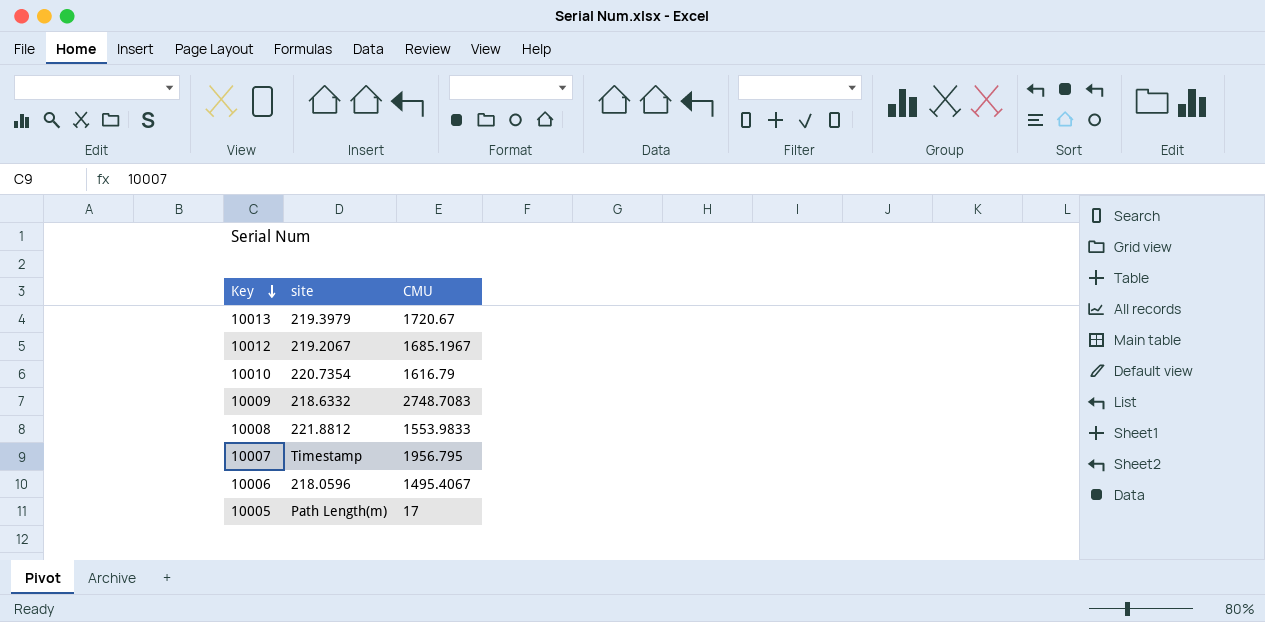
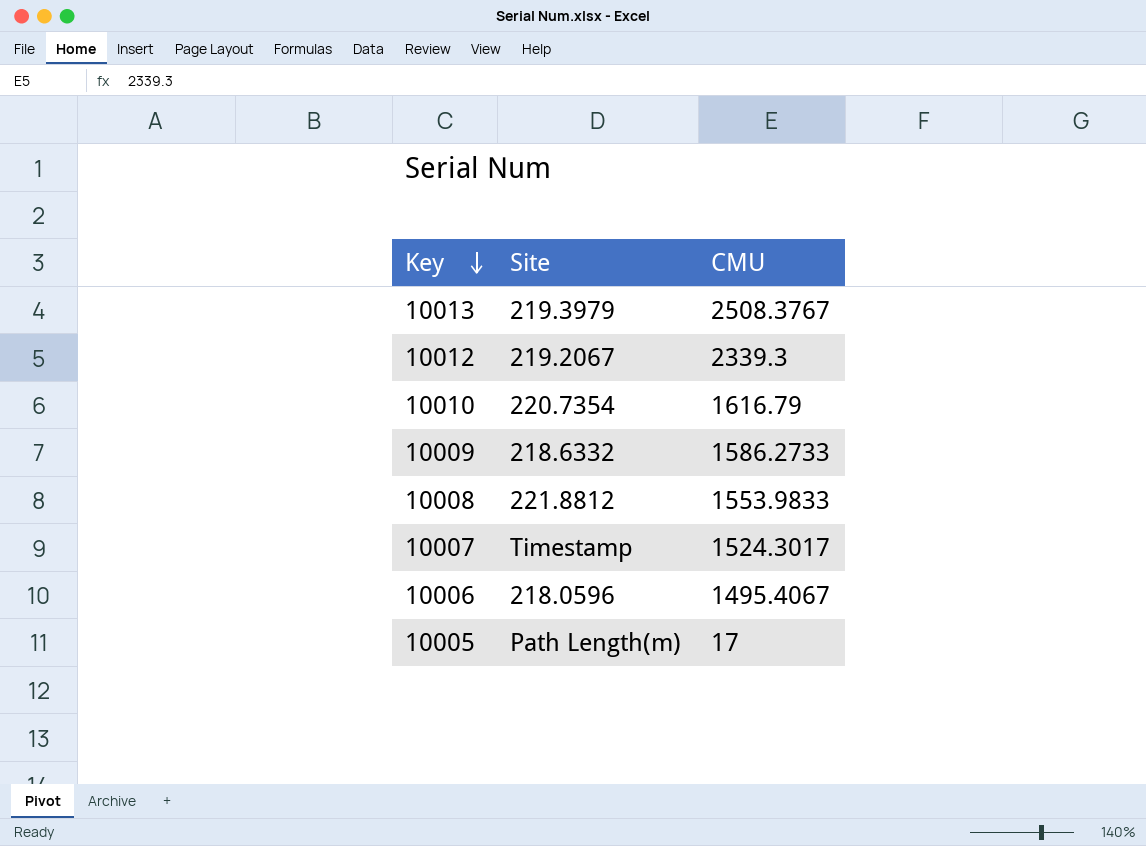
column name: site -> Site
10013 | CMU: 1720.67 -> 2508.3767
10012 | CMU: 1685.1967 -> 2339.3
10009 | CMU: 2748.7083 -> 1586.2733
10007 | CMU: 1956.795 -> 1524.3017

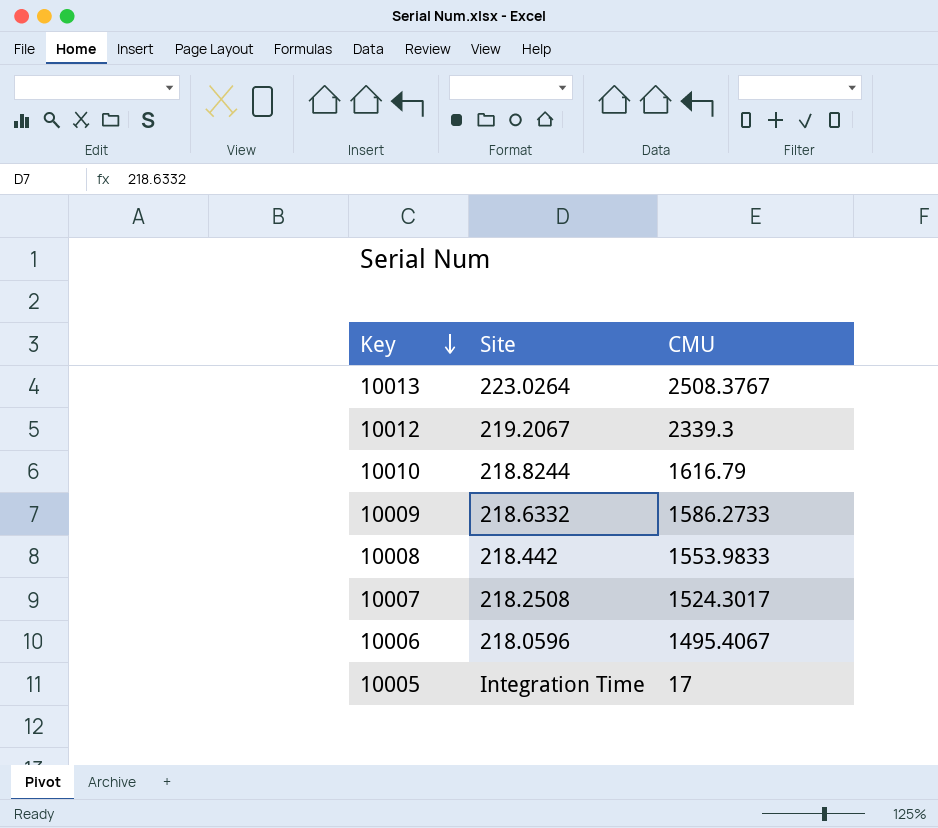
10013 | Site: 219.3979 -> 223.0264
10010 | Site: 220.7354 -> 218.8244
10008 | Site: 221.8812 -> 218.442
10007 | Site: Timestamp -> 218.2508
10005 | Site: Path Length(m) -> Integration Time

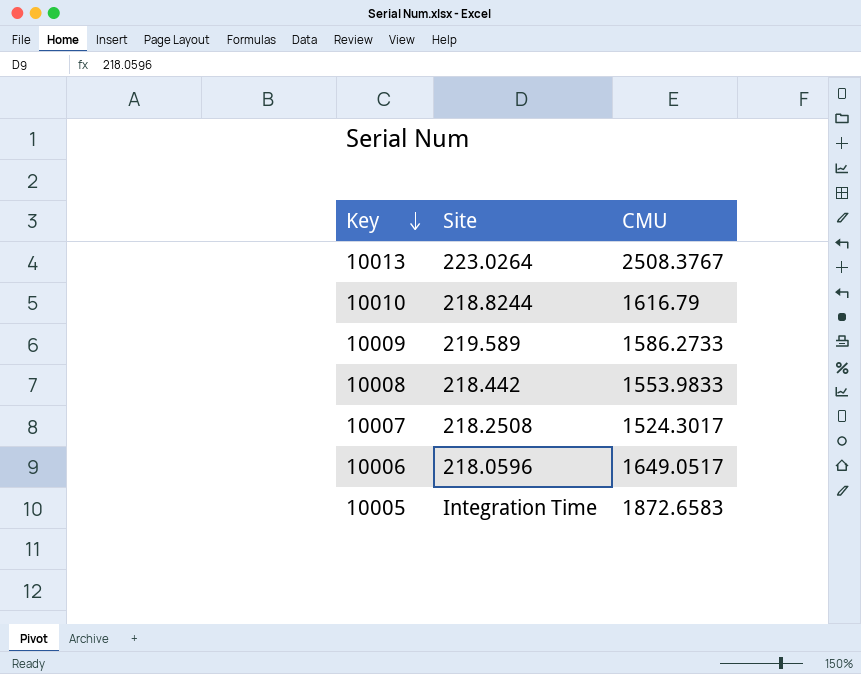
row 10012: 219.2067 | 2339.3 -> none
10009 | Site: 218.6332 -> 219.589
10006 | CMU: 1495.4067 -> 1649.0517
10005 | CMU: 17 -> 1872.6583

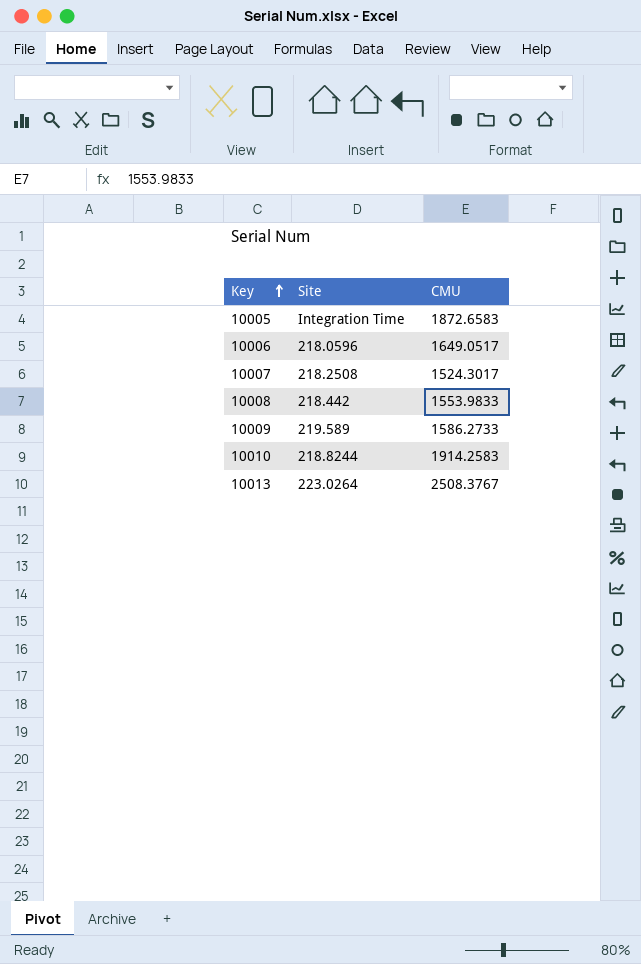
row order: Key descending -> Key ascending
10010 | CMU: 1616.79 -> 1914.2583

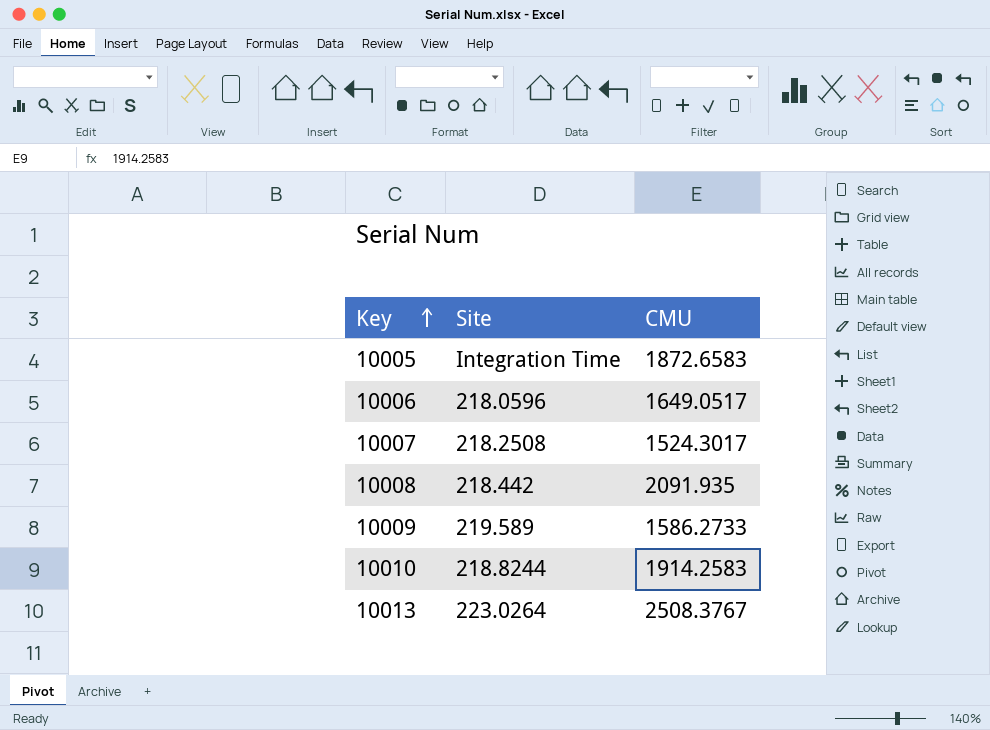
10008 | CMU: 1553.9833 -> 2091.935

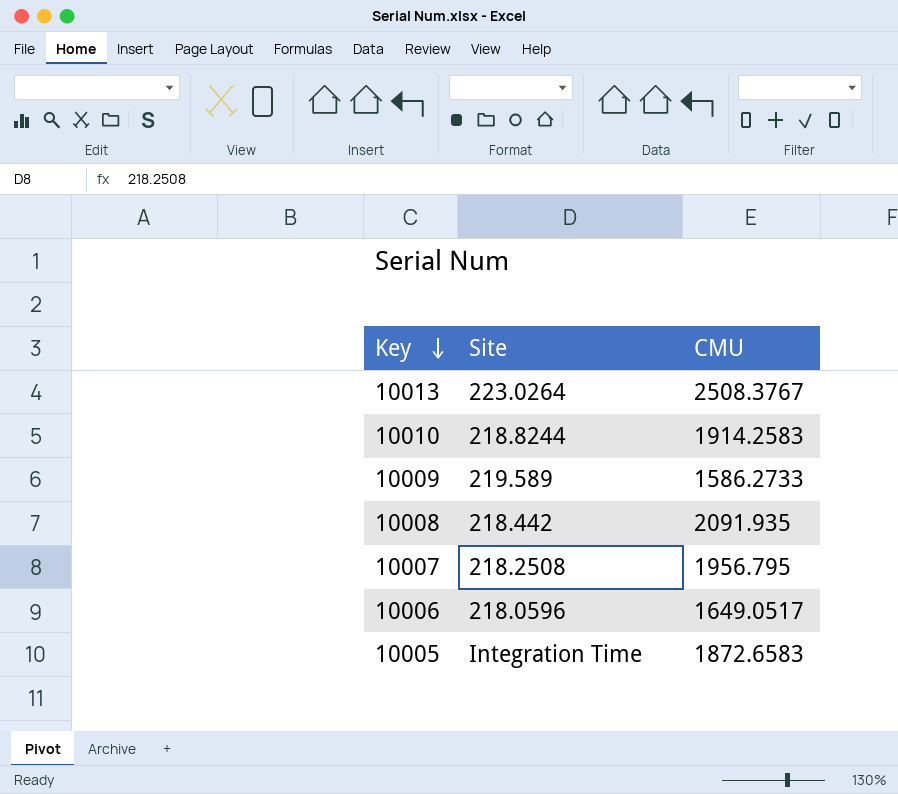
row order: Key ascending -> Key descending
10007 | CMU: 1524.3017 -> 1956.795

